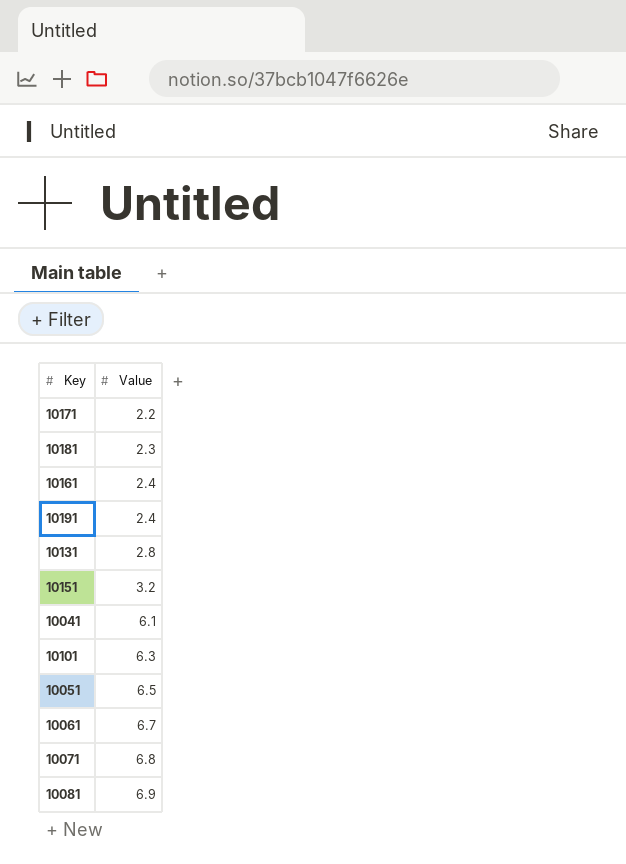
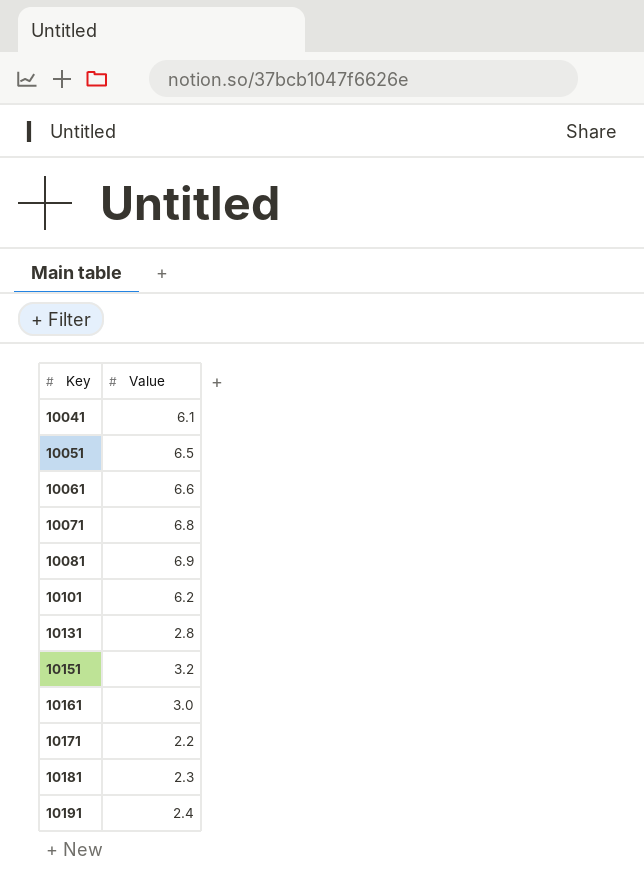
row order: Value ascending -> Key ascending
10061 | Value: 6.7 -> 6.6
10101 | Value: 6.3 -> 6.2
10161 | Value: 2.4 -> 3.0

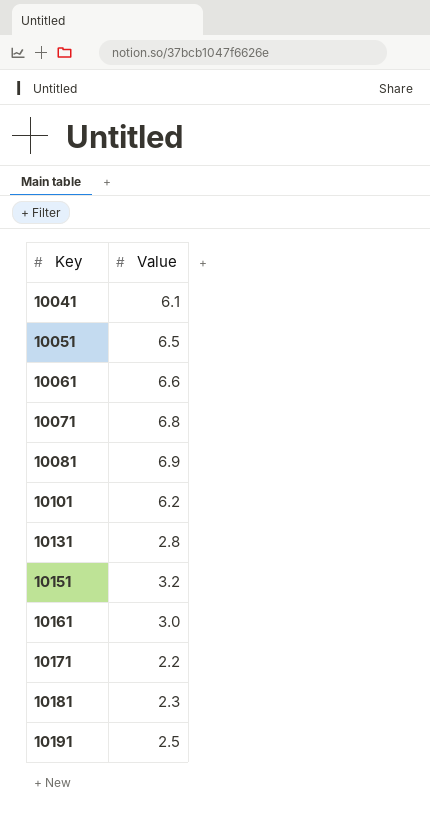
10191 | Value: 2.4 -> 2.5

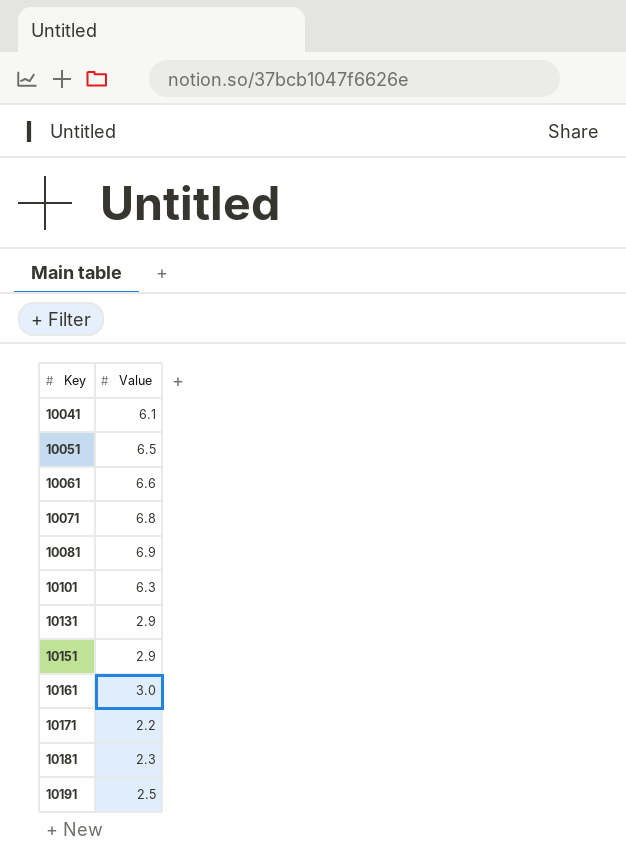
10101 | Value: 6.2 -> 6.3
10131 | Value: 2.8 -> 2.9
10151 | Value: 3.2 -> 2.9

